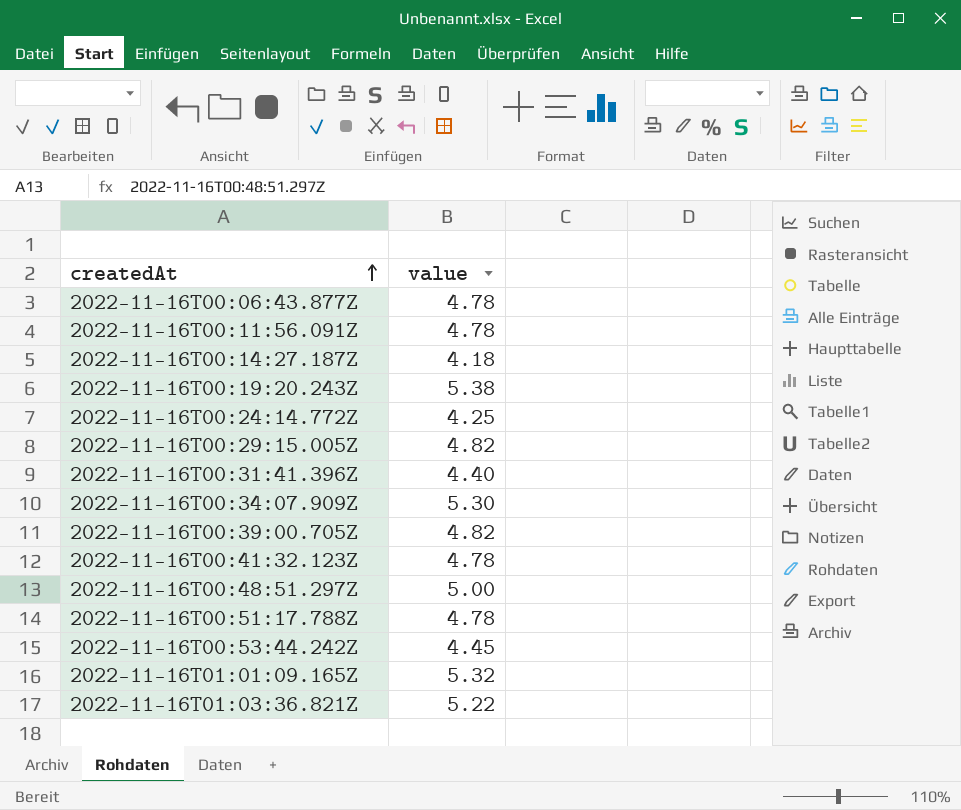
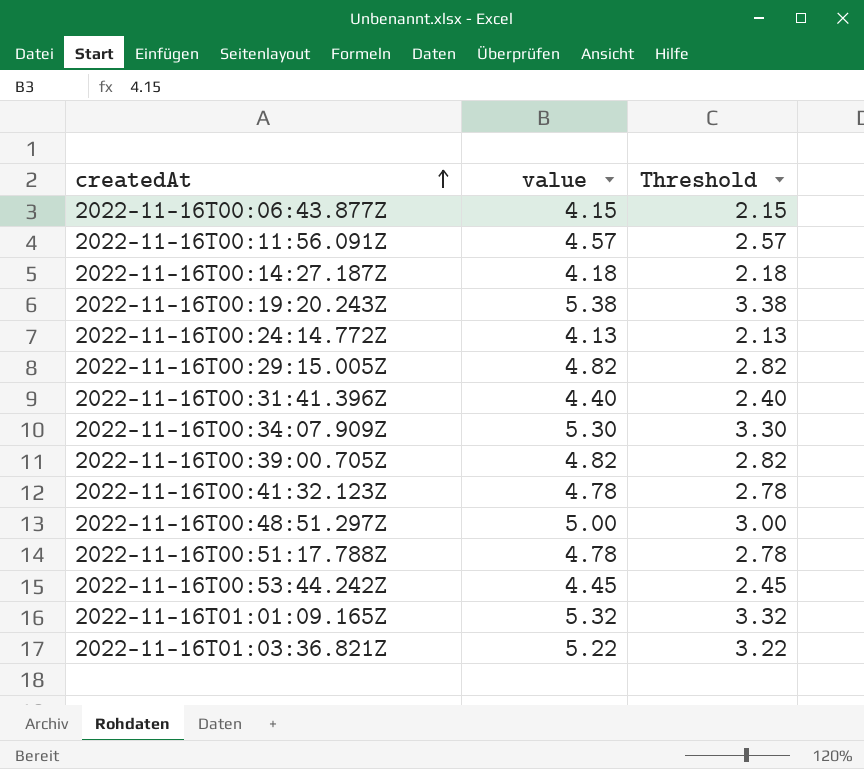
column Threshold | formula: none -> [value] - 2
2022-11-16T00:06:43.877Z | value: 4.78 -> 4.15
2022-11-16T00:11:56.091Z | value: 4.78 -> 4.57
2022-11-16T00:24:14.772Z | value: 4.25 -> 4.13

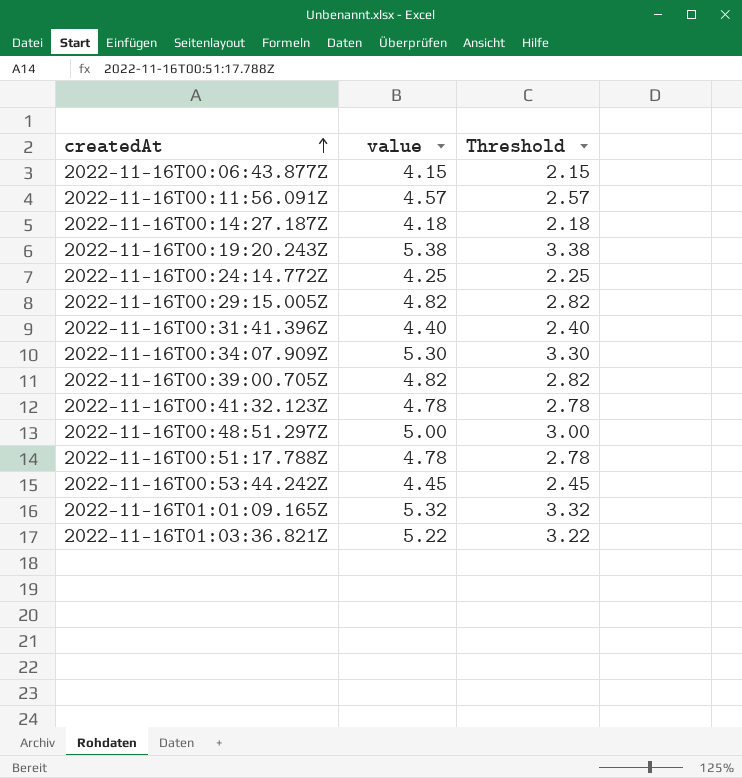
2022-11-16T00:24:14.772Z | value: 4.13 -> 4.25
2022-11-16T00:24:14.772Z | Threshold: 2.13 -> 2.25

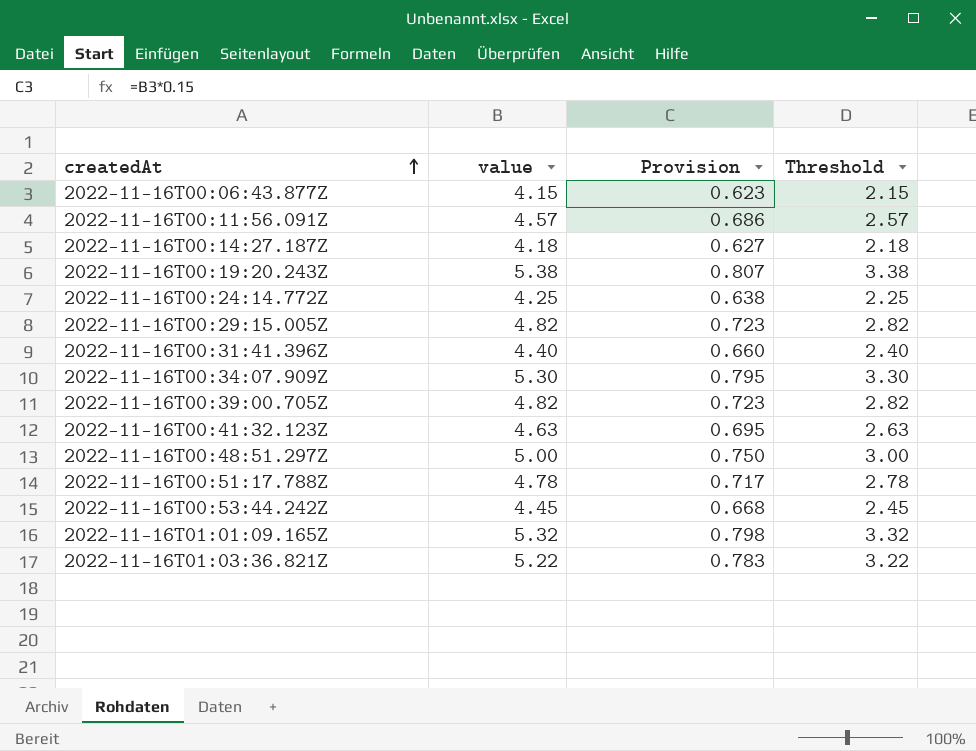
column Provision | formula: none -> [value] * 0.15
2022-11-16T00:41:32.123Z | value: 4.78 -> 4.63
2022-11-16T00:41:32.123Z | Threshold: 2.78 -> 2.63

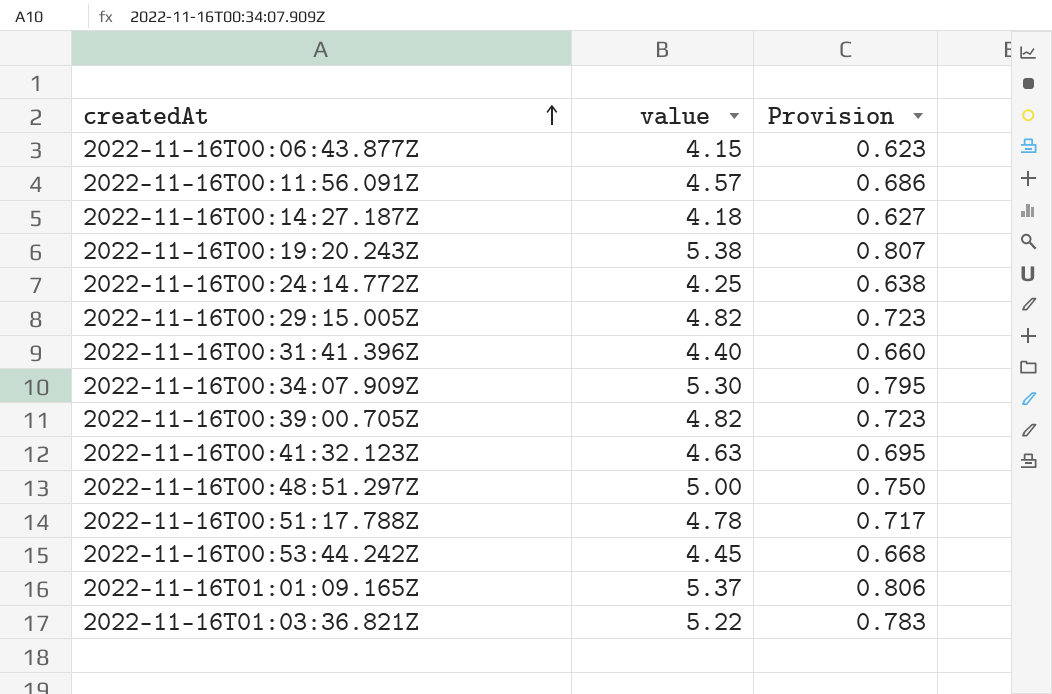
column Threshold | formula: [value] - 2 -> none
2022-11-16T01:01:09.165Z | value: 5.32 -> 5.37
2022-11-16T01:01:09.165Z | Provision: 0.798 -> 0.806

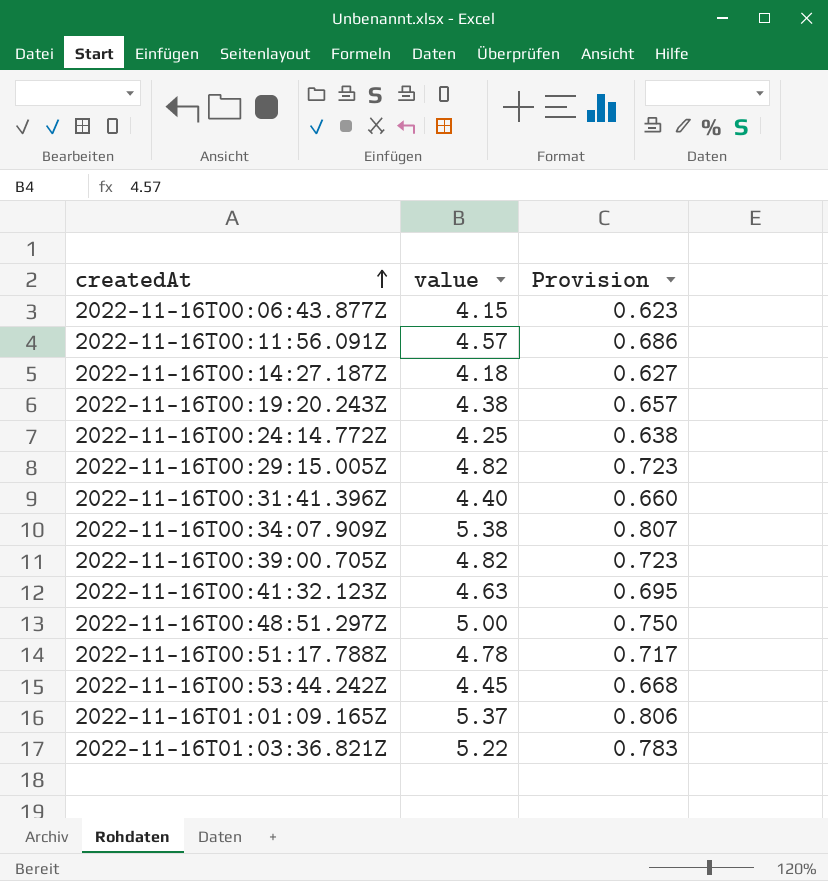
2022-11-16T00:19:20.243Z | value: 5.38 -> 4.38
2022-11-16T00:19:20.243Z | Provision: 0.807 -> 0.657
2022-11-16T00:34:07.909Z | value: 5.30 -> 5.38
2022-11-16T00:34:07.909Z | Provision: 0.795 -> 0.807

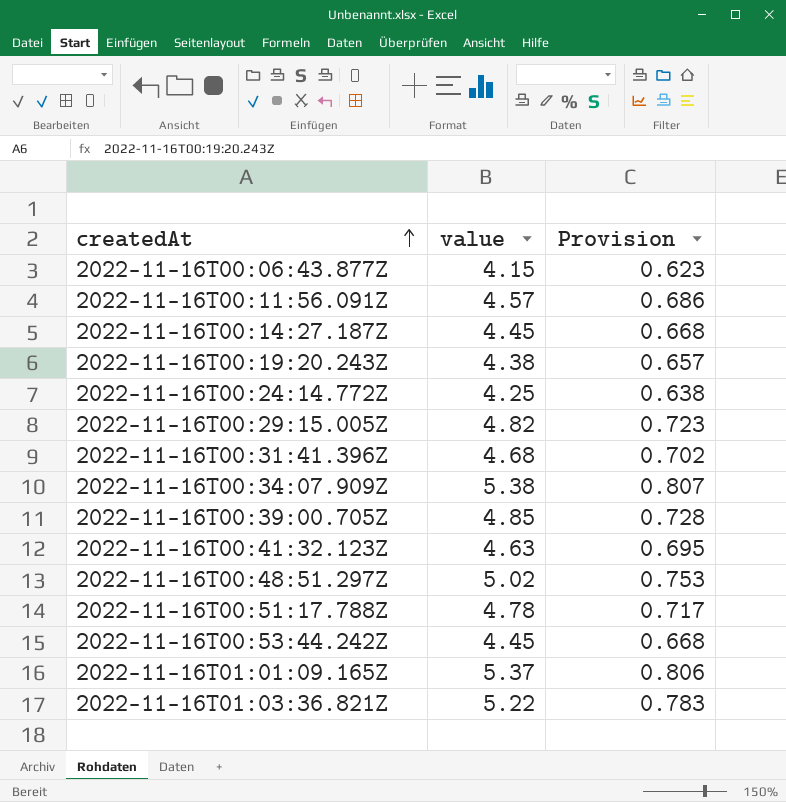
2022-11-16T00:14:27.187Z | value: 4.18 -> 4.45
2022-11-16T00:14:27.187Z | Provision: 0.627 -> 0.668
2022-11-16T00:31:41.396Z | value: 4.40 -> 4.68
2022-11-16T00:31:41.396Z | Provision: 0.660 -> 0.702
2022-11-16T00:39:00.705Z | value: 4.82 -> 4.85
2022-11-16T00:39:00.705Z | Provision: 0.723 -> 0.728
2022-11-16T00:48:51.297Z | value: 5.00 -> 5.02
2022-11-16T00:48:51.297Z | Provision: 0.750 -> 0.753

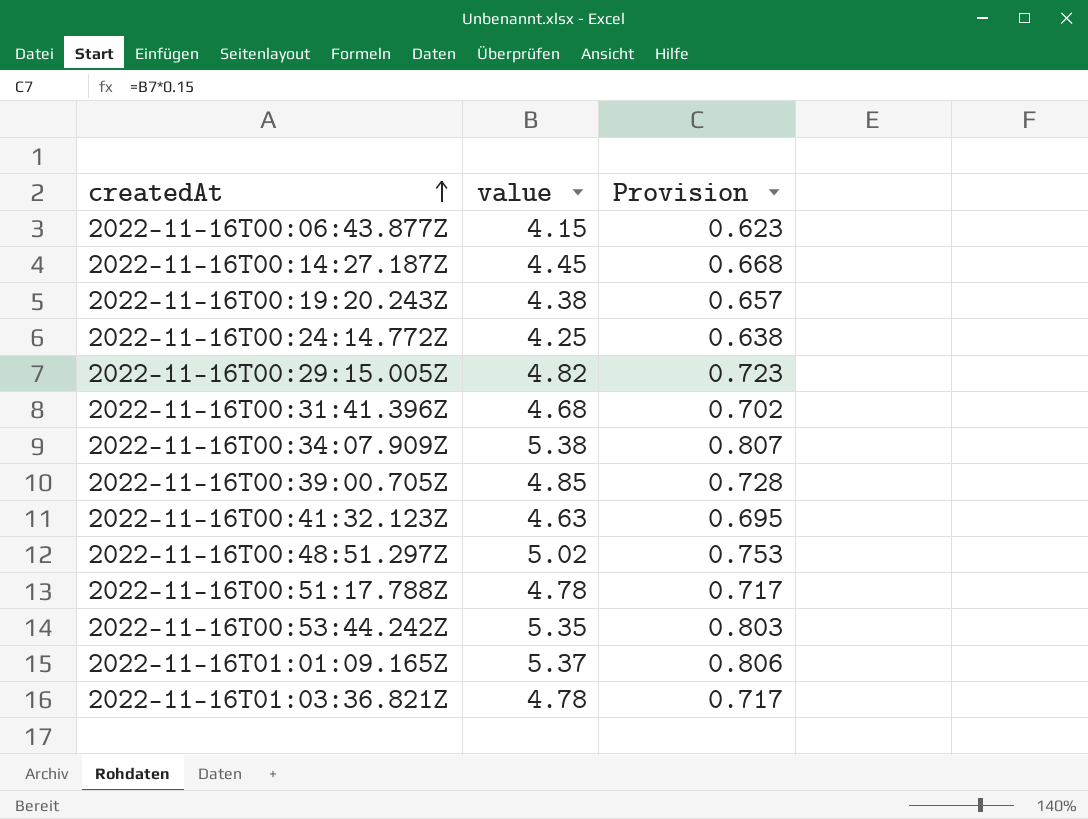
row 2022-11-16T00:11:56.091Z: 4.57 | 0.686 -> none
2022-11-16T00:53:44.242Z | value: 4.45 -> 5.35
2022-11-16T00:53:44.242Z | Provision: 0.668 -> 0.803
2022-11-16T01:03:36.821Z | value: 5.22 -> 4.78
2022-11-16T01:03:36.821Z | Provision: 0.783 -> 0.717

